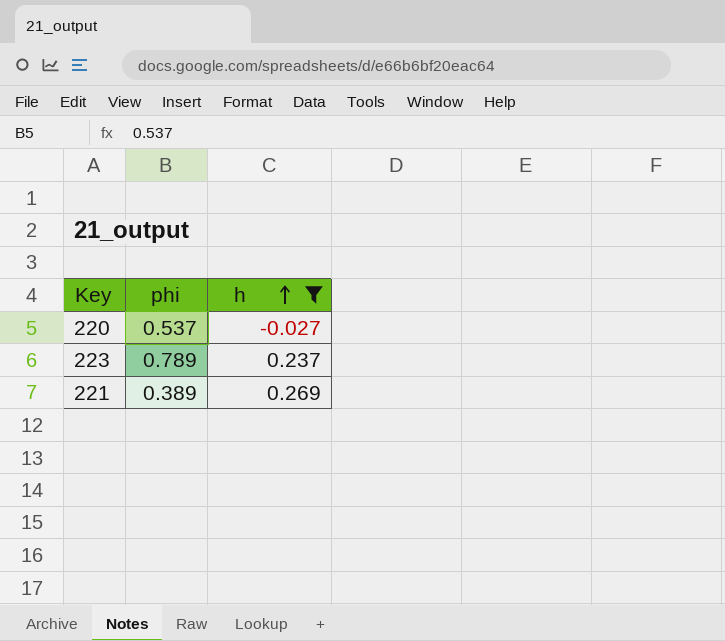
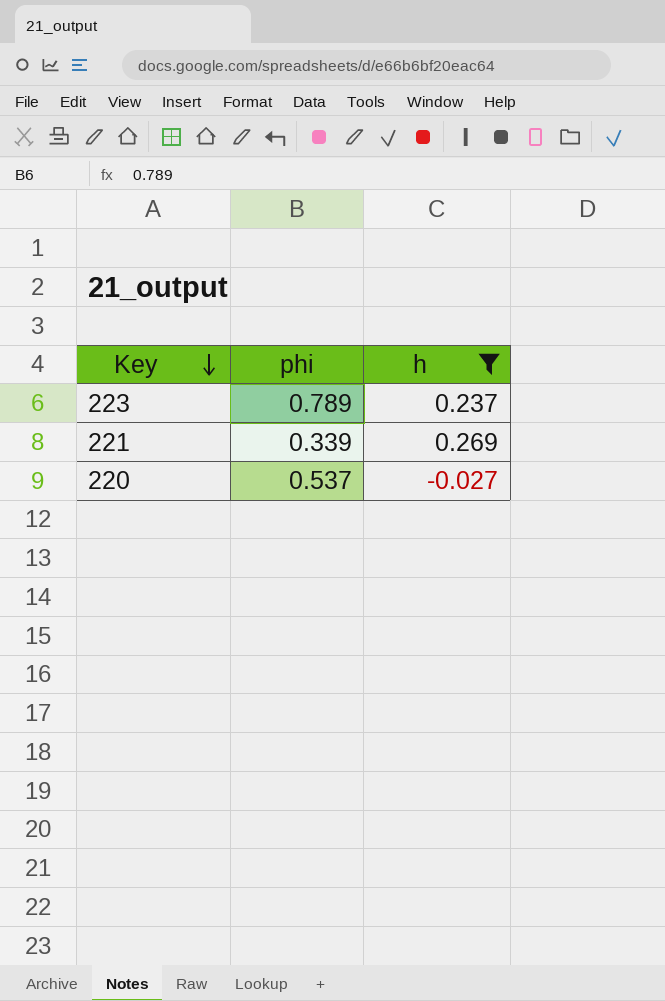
row order: h ascending -> Key descending
221 | phi: 0.389 -> 0.339

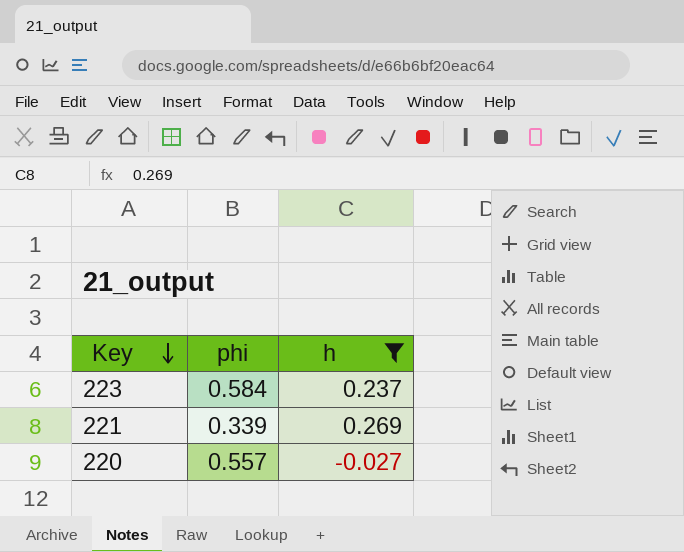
223 | phi: 0.789 -> 0.584
220 | phi: 0.537 -> 0.557

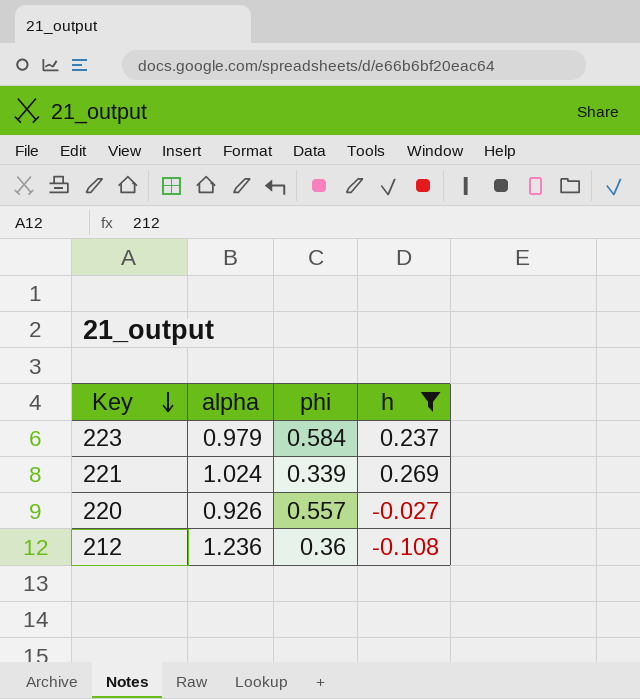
column alpha | position: none -> 2
row 212: none -> 1.236 | 0.36 | -0.108

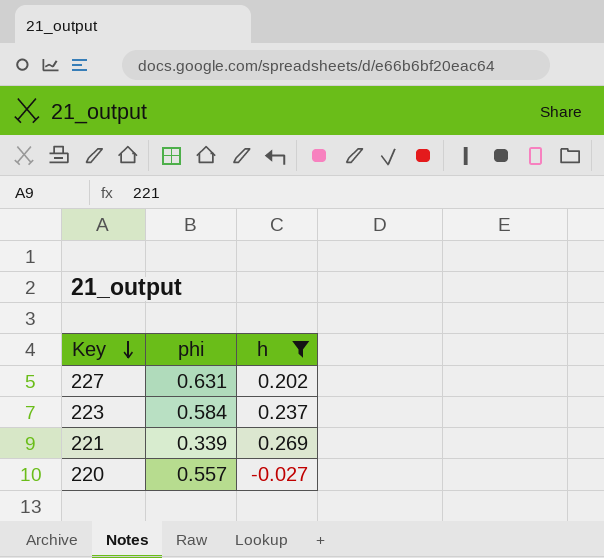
column alpha | position: 2 -> none
row 212: 1.236 | 0.36 | -0.108 -> none
row 227: none -> 0.631 | 0.202

